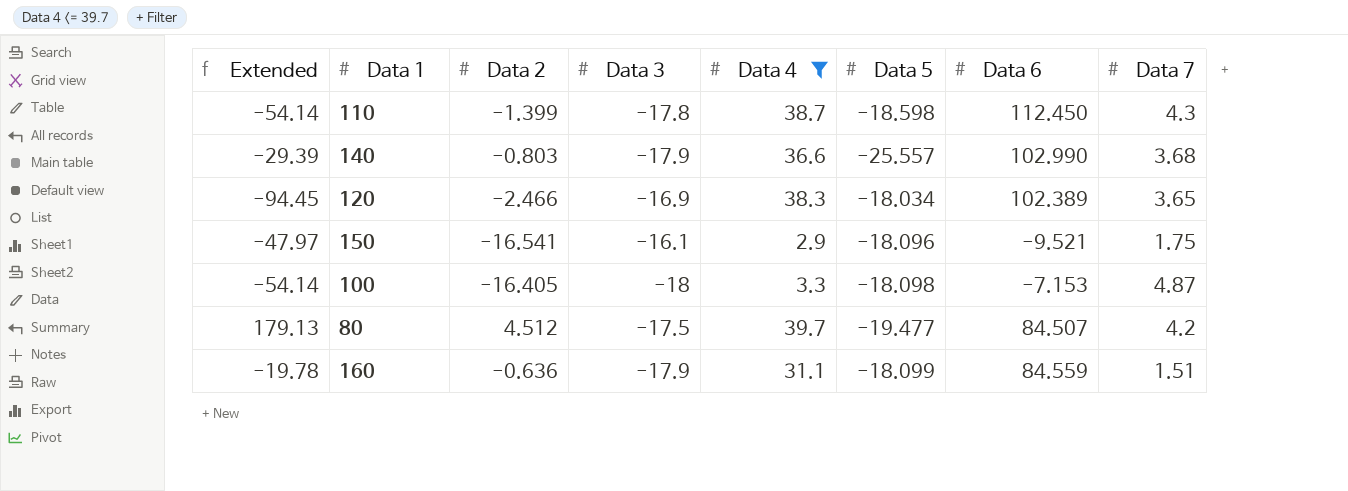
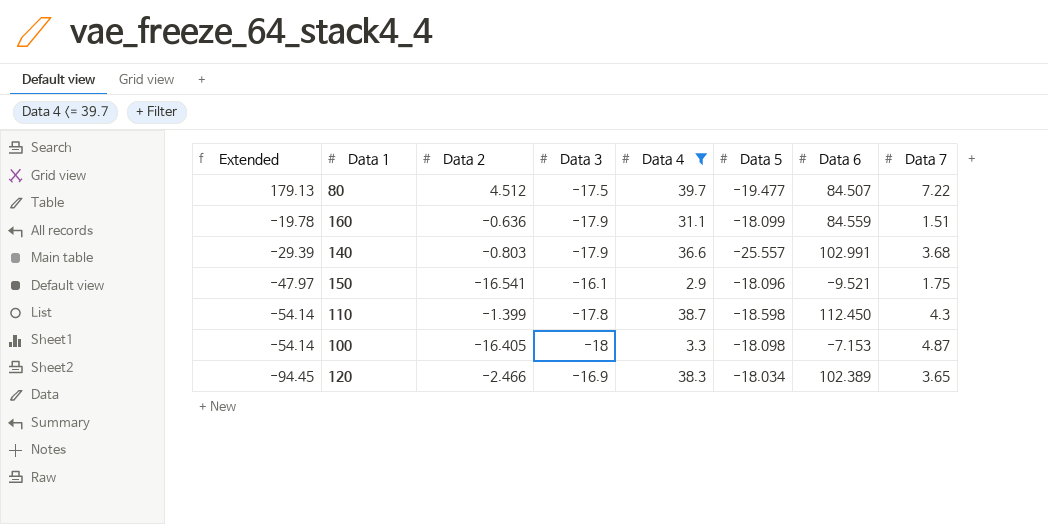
row order: none -> Extended descending
80 | Data 7: 4.2 -> 7.22
140 | Data 6: 102.990 -> 102.991

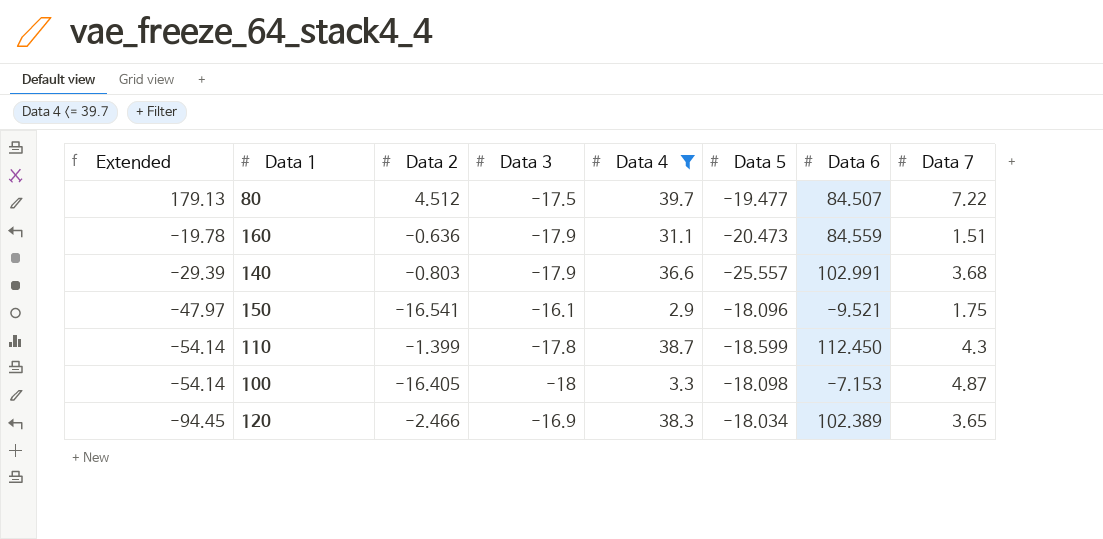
160 | Data 5: -18.099 -> -20.473
110 | Data 5: -18.598 -> -18.599

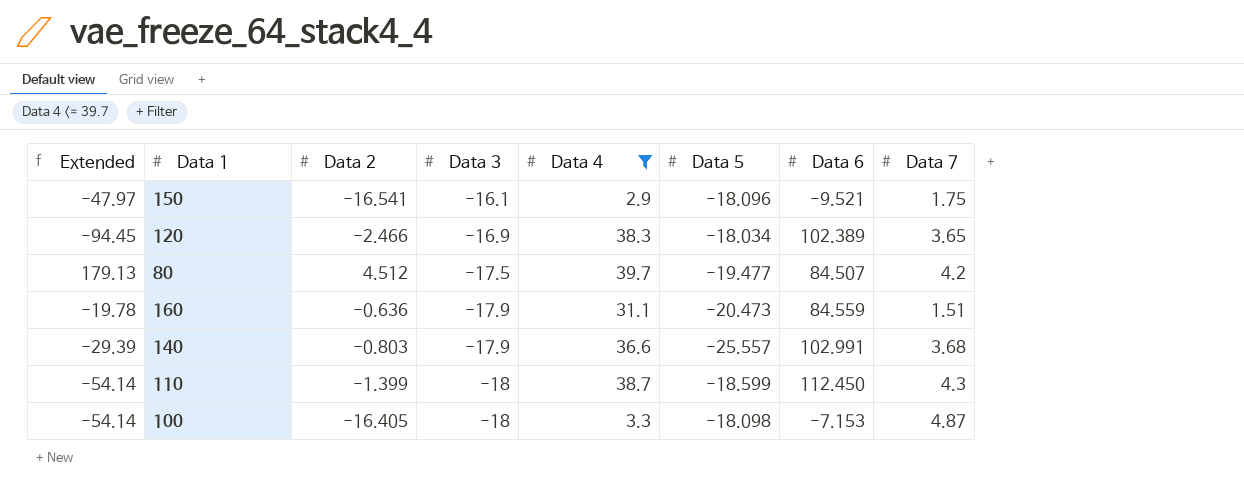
row order: Extended descending -> Data 3 descending
80 | Data 7: 7.22 -> 4.2
110 | Data 3: -17.8 -> -18

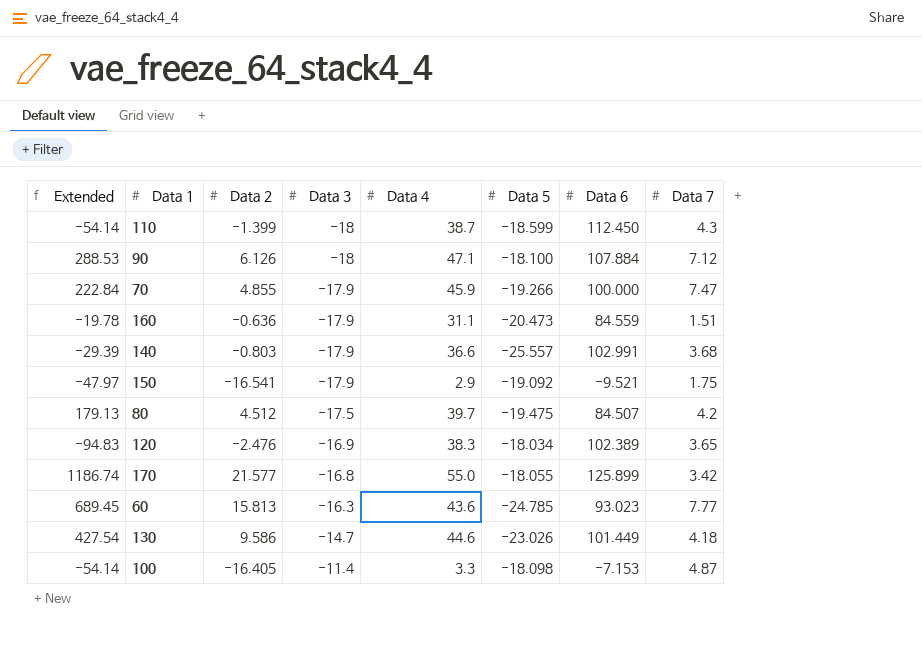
filter: Data 4 <= 39.7 -> none
row order: Data 3 descending -> Data 3 ascending
150 | Data 3: -16.1 -> -17.9
150 | Data 5: -18.096 -> -19.092
80 | Data 5: -19.477 -> -19.475
120 | Extended: -94.45 -> -94.83
120 | Data 2: -2.466 -> -2.476
100 | Data 3: -18 -> -11.4

